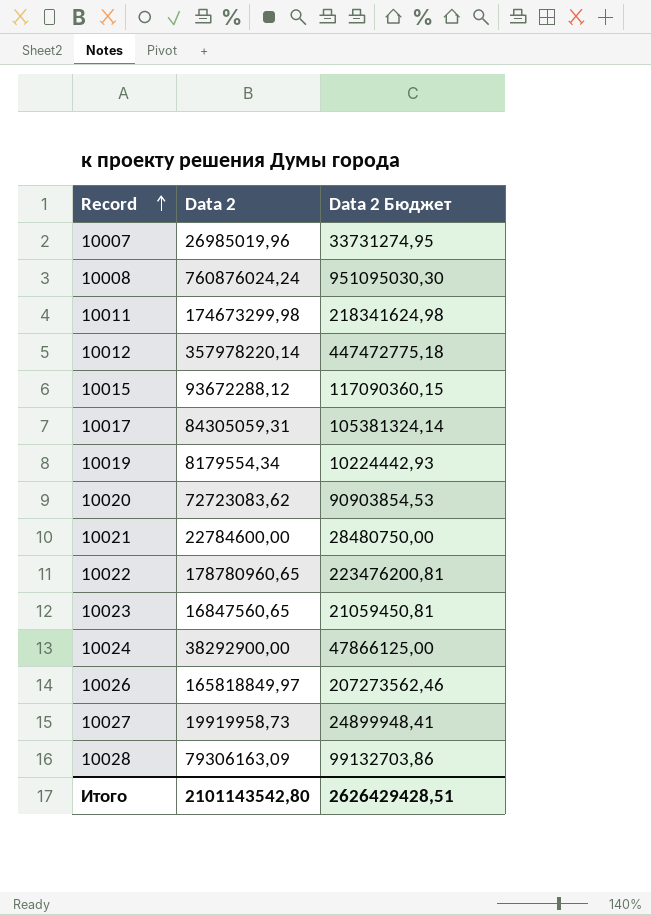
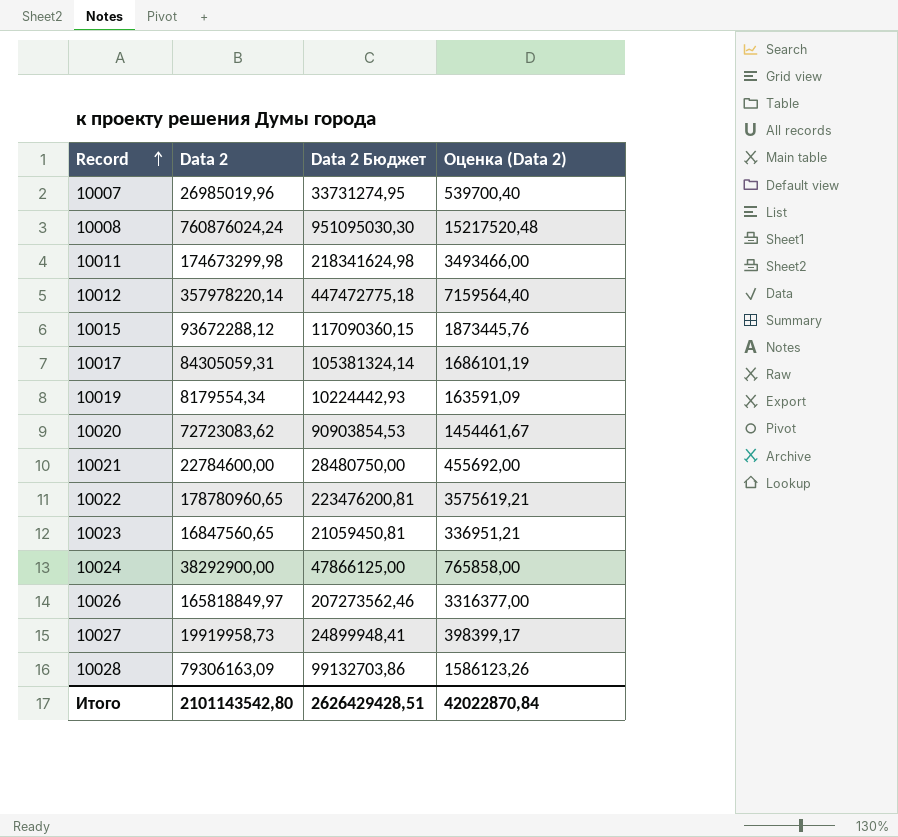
column Оценка (Data 2) | formula: none -> [Data 2] * 0,02

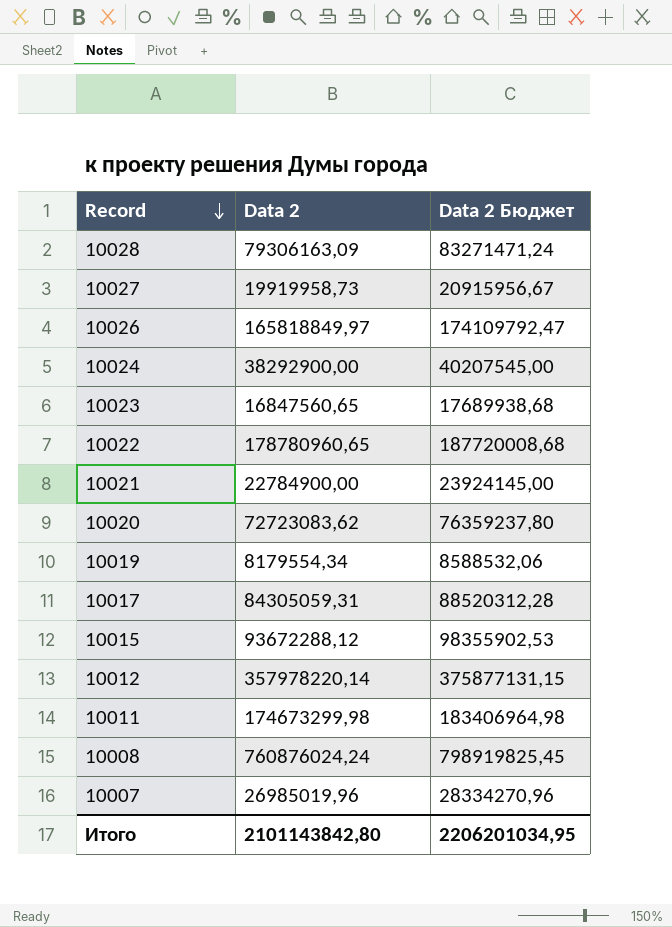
row order: Record ascending -> Record descending
column Оценка (Data 2) | formula: [Data 2] * 0,02 -> none
column Data 2 Бюджет | formula: [Data 2] * 1,25 -> [Data 2] * 1,05
10021 | Data 2: 22784600,00 -> 22784900,00
Итого | Data 2: 2101143542,80 -> 2101143842,80
Итого | Data 2 Бюджет: 2626429428,51 -> 2206201034,95

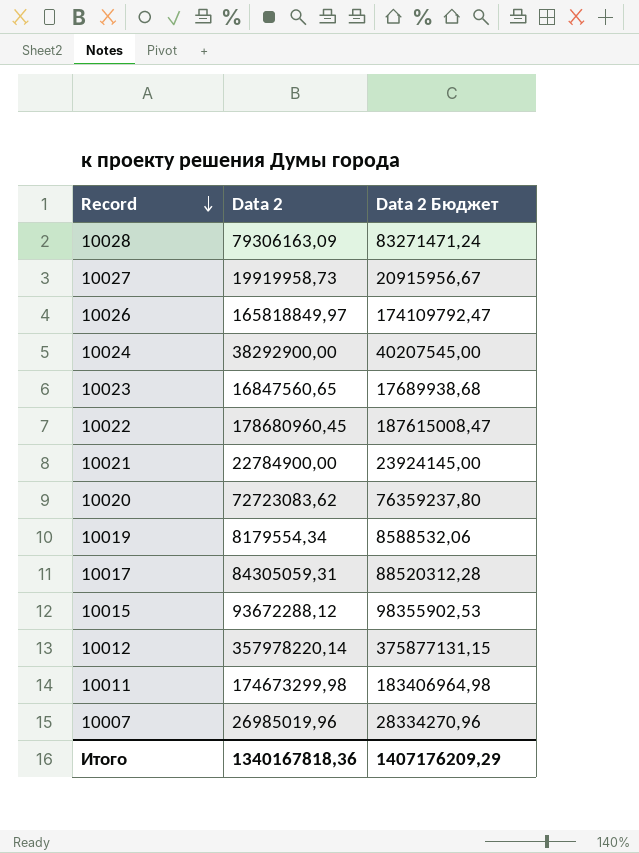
row 10008: 760876024,24 | 798919825,45 -> none
10022 | Data 2: 178780960,65 -> 178680960,45
10022 | Data 2 Бюджет: 187720008,68 -> 187615008,47
Итого | Data 2: 2101143842,80 -> 1340167818,36
Итого | Data 2 Бюджет: 2206201034,95 -> 1407176209,29

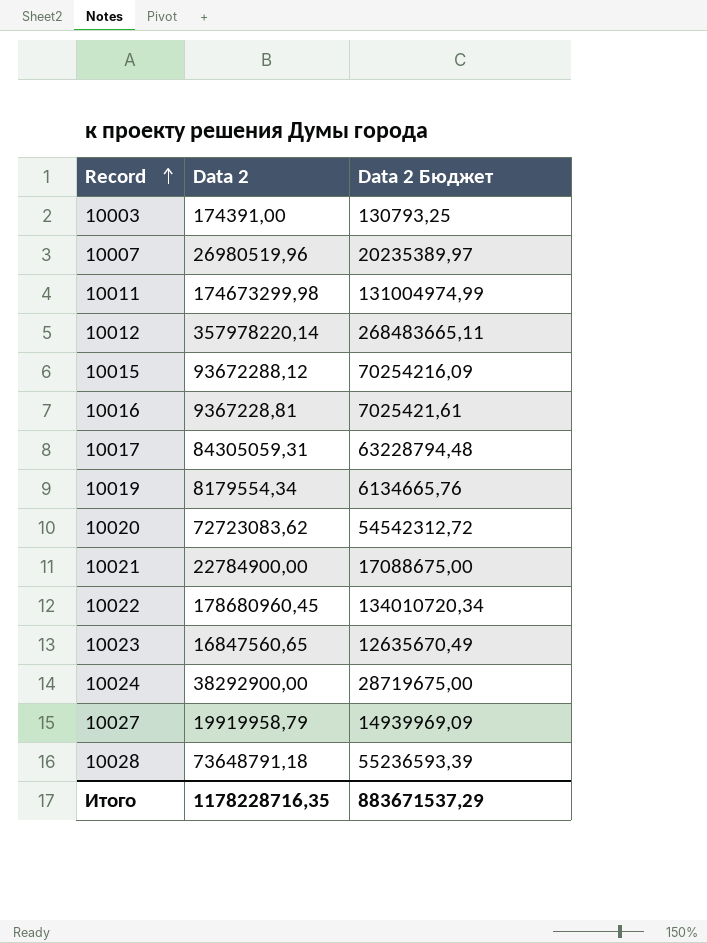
row order: Record descending -> Record ascending
column Data 2 Бюджет | formula: [Data 2] * 1,05 -> [Data 2] * 0,75
row 10026: 165818849,97 | 174109792,47 -> none
row 10003: none -> 174391,00 | 130793,25
10007 | Data 2: 26985019,96 -> 26980519,96
row 10016: none -> 9367228,81 | 7025421,61
10027 | Data 2: 19919958,73 -> 19919958,79
10028 | Data 2: 79306163,09 -> 73648791,18
Итого | Data 2: 1340167818,36 -> 1178228716,35
Итого | Data 2 Бюджет: 1407176209,29 -> 883671537,29

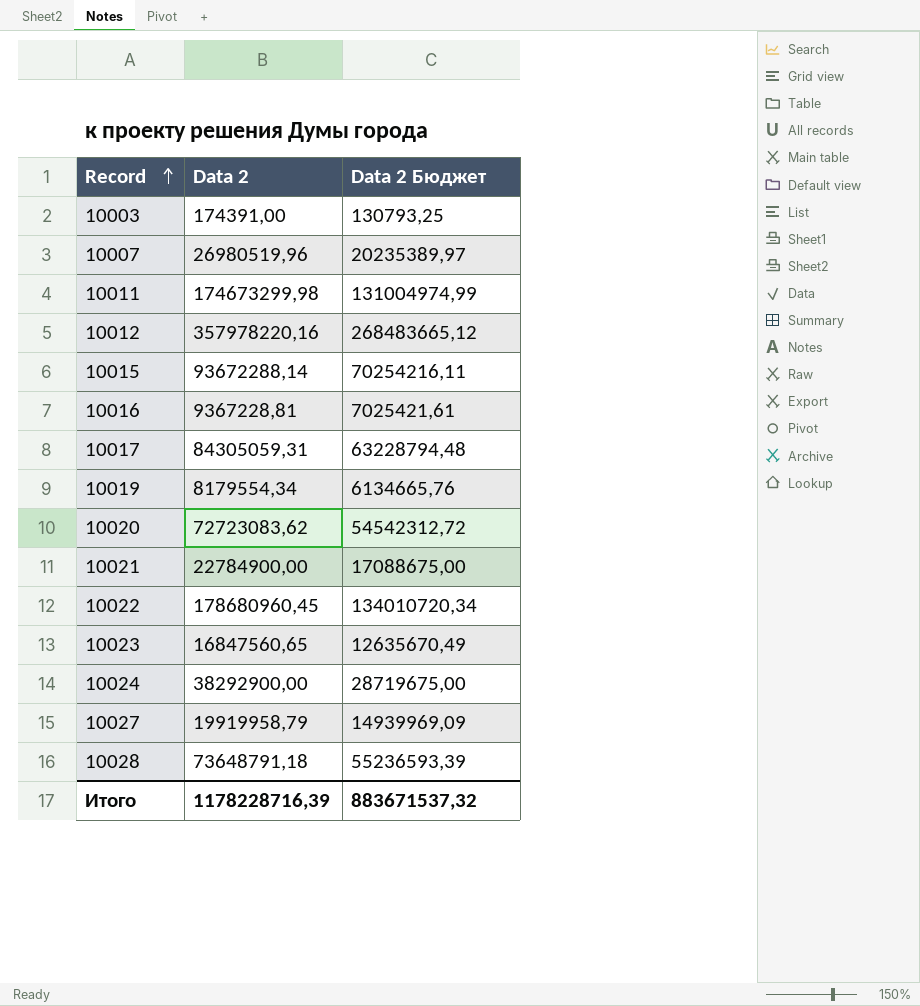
10012 | Data 2: 357978220,14 -> 357978220,16
10012 | Data 2 Бюджет: 268483665,11 -> 268483665,12
10015 | Data 2: 93672288,12 -> 93672288,14
10015 | Data 2 Бюджет: 70254216,09 -> 70254216,11
Итого | Data 2: 1178228716,35 -> 1178228716,39
Итого | Data 2 Бюджет: 883671537,29 -> 883671537,32

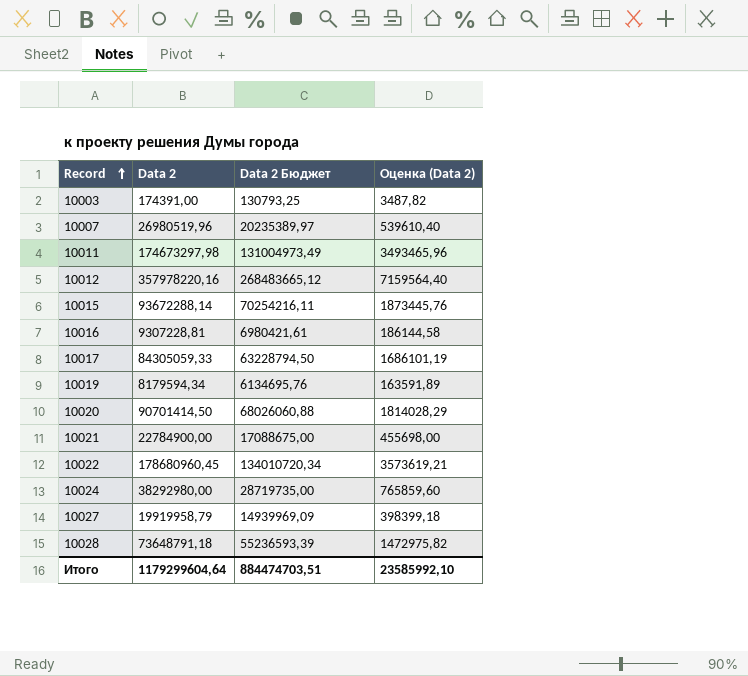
column Оценка (Data 2) | formula: none -> [Data 2] * 0,02
row 10023: 16847560,65 | 12635670,49 -> none
10011 | Data 2: 174673299,98 -> 174673297,98
10011 | Data 2 Бюджет: 131004974,99 -> 131004973,49
10016 | Data 2: 9367228,81 -> 9307228,81
10016 | Data 2 Бюджет: 7025421,61 -> 6980421,61
10017 | Data 2: 84305059,31 -> 84305059,33
10017 | Data 2 Бюджет: 63228794,48 -> 63228794,50
10019 | Data 2: 8179554,34 -> 8179594,34
10019 | Data 2 Бюджет: 6134665,76 -> 6134695,76
10020 | Data 2: 72723083,62 -> 90701414,50
10020 | Data 2 Бюджет: 54542312,72 -> 68026060,88
10024 | Data 2: 38292900,00 -> 38292980,00
10024 | Data 2 Бюджет: 28719675,00 -> 28719735,00
Итого | Data 2: 1178228716,39 -> 1179299604,64
Итого | Data 2 Бюджет: 883671537,32 -> 884474703,51

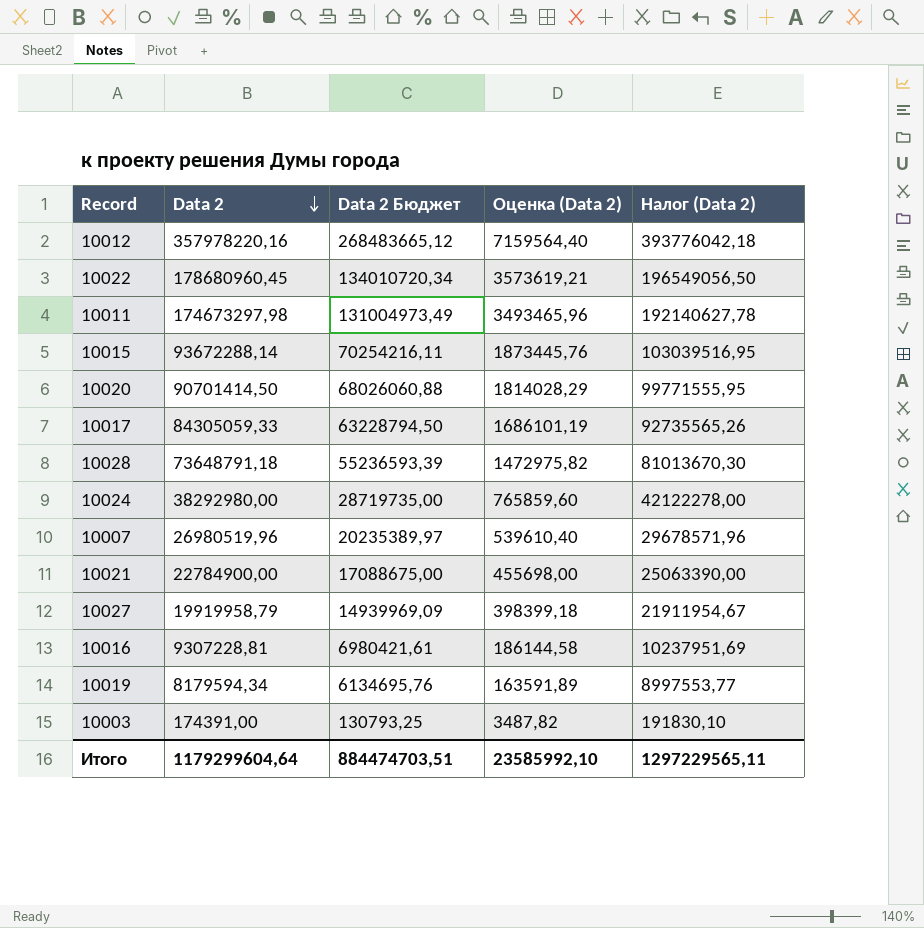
row order: Record ascending -> Data 2 descending
column Налог (Data 2) | formula: none -> [Data 2] * 1,1

